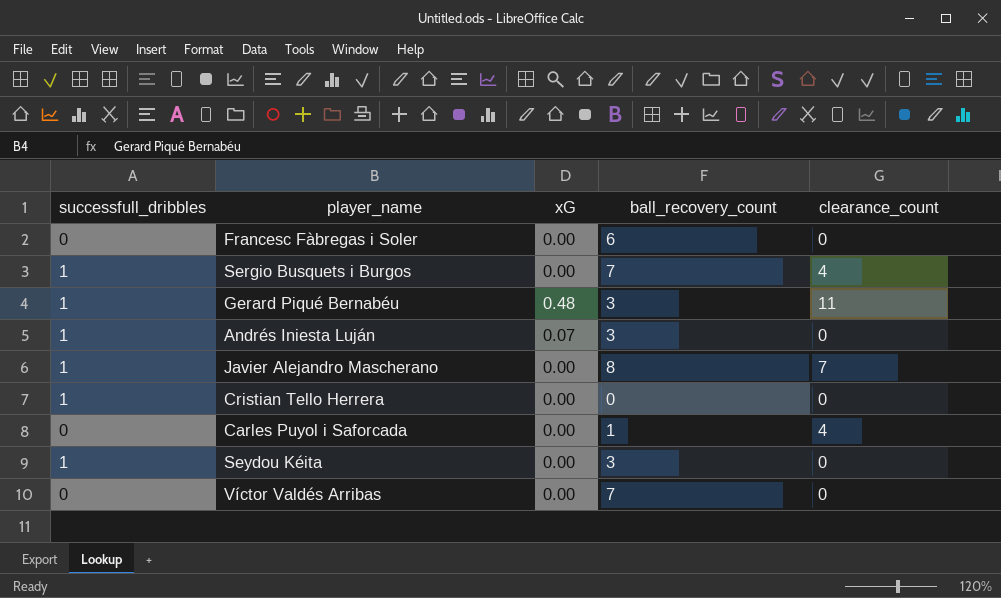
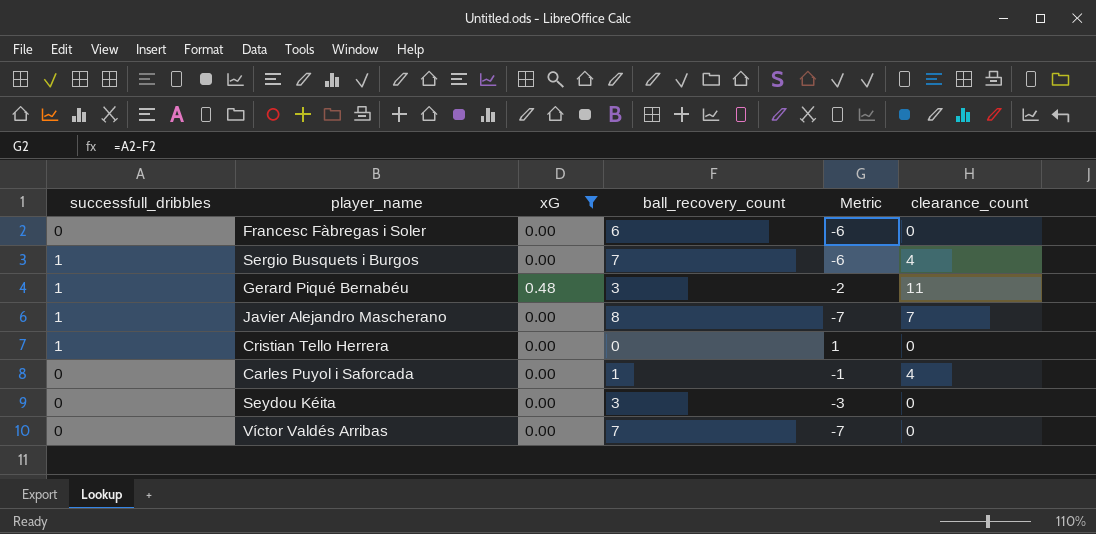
filter: none -> xG != 0.07
column Metric | formula: none -> [successfull_dribbles] - [ball_recovery_count]
Seydou Kéita | successfull_dribbles: 1 -> 0

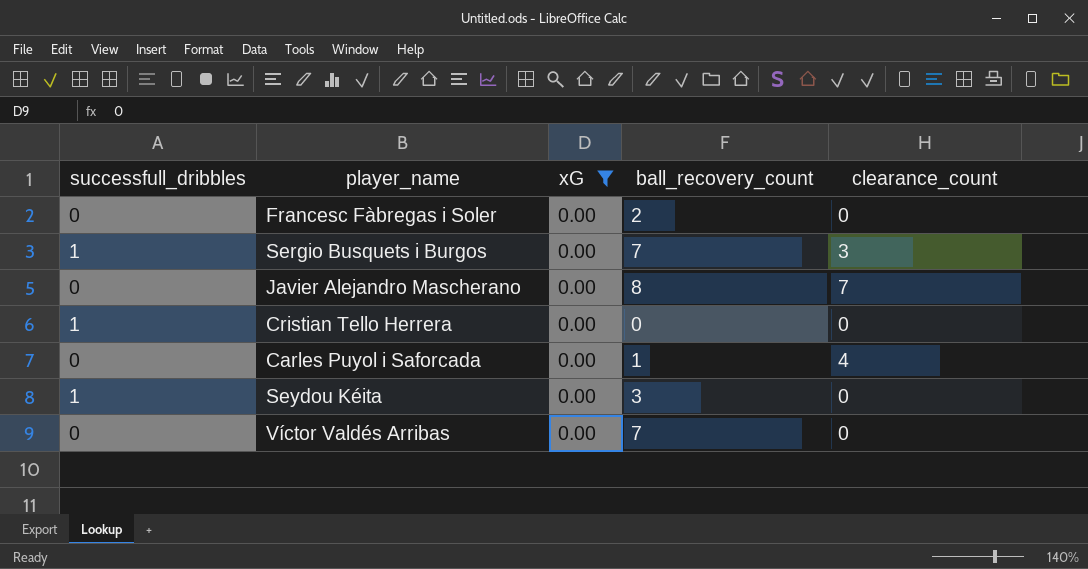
column Metric | formula: [successfull_dribbles] - [ball_recovery_count] -> none
row Gerard Piqué Bernabéu: 1 | 0.48 | 3 | -2 | 11 -> none
Francesc Fàbregas i Soler | ball_recovery_count: 6 -> 2
Sergio Busquets i Burgos | clearance_count: 4 -> 3
Javier Alejandro Mascherano | successfull_dribbles: 1 -> 0
Seydou Kéita | successfull_dribbles: 0 -> 1

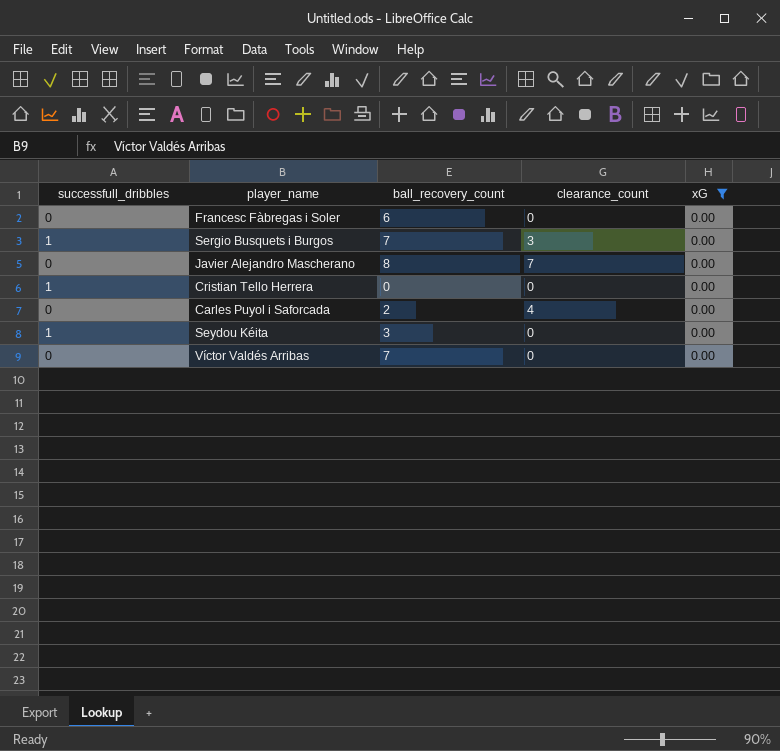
column xG | position: 3 -> 5
Francesc Fàbregas i Soler | ball_recovery_count: 2 -> 6
Carles Puyol i Saforcada | ball_recovery_count: 1 -> 2

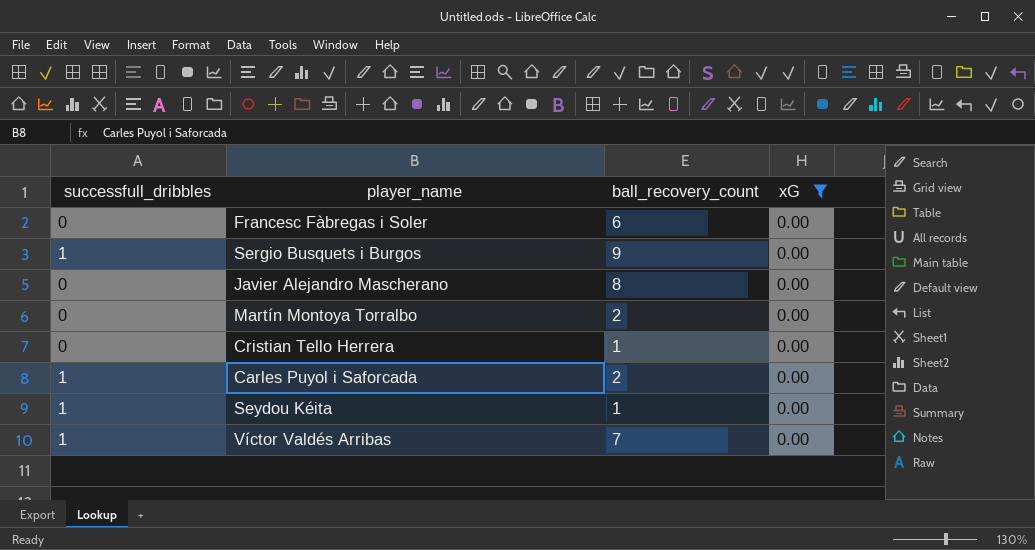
column clearance_count | position: 4 -> none
Sergio Busquets i Burgos | ball_recovery_count: 7 -> 9
row Martín Montoya Torralbo: none -> 0 | 2 | 0.00
Cristian Tello Herrera | successfull_dribbles: 1 -> 0
Cristian Tello Herrera | ball_recovery_count: 0 -> 1
Carles Puyol i Saforcada | successfull_dribbles: 0 -> 1
Seydou Kéita | ball_recovery_count: 3 -> 1
Víctor Valdés Arribas | successfull_dribbles: 0 -> 1

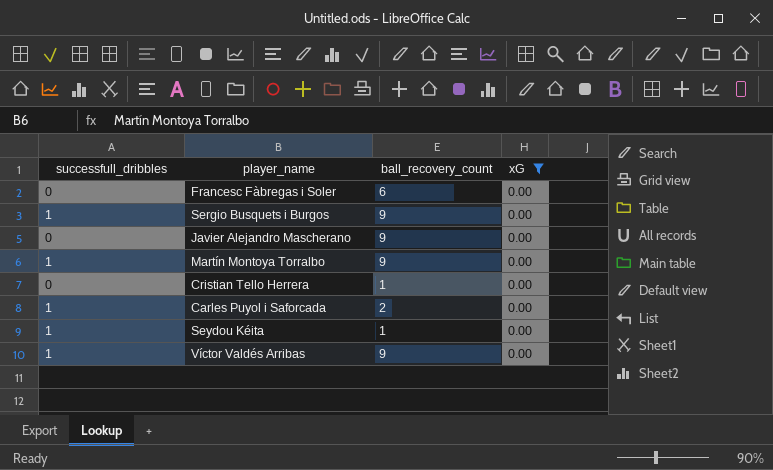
Javier Alejandro Mascherano | ball_recovery_count: 8 -> 9
Martín Montoya Torralbo | successfull_dribbles: 0 -> 1
Martín Montoya Torralbo | ball_recovery_count: 2 -> 9
Víctor Valdés Arribas | ball_recovery_count: 7 -> 9

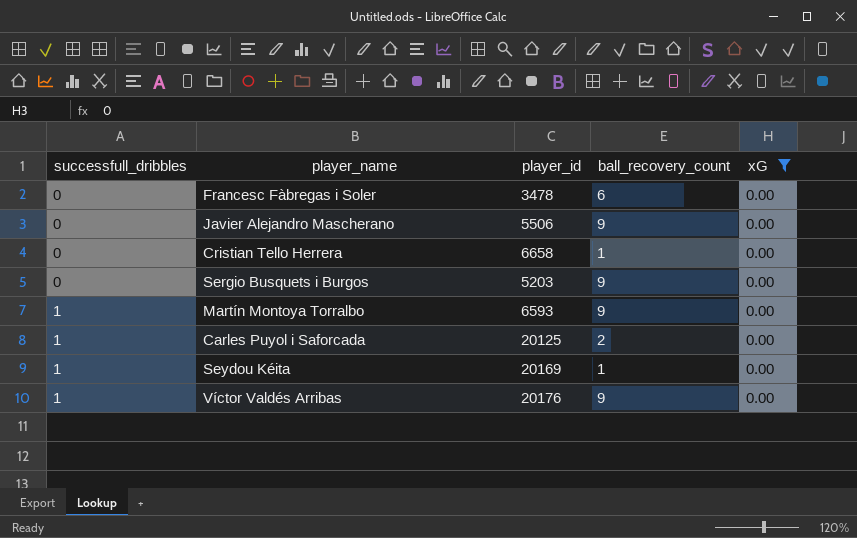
row order: none -> successfull_dribbles ascending
column player_id | position: none -> 3
Sergio Busquets i Burgos | successfull_dribbles: 1 -> 0

